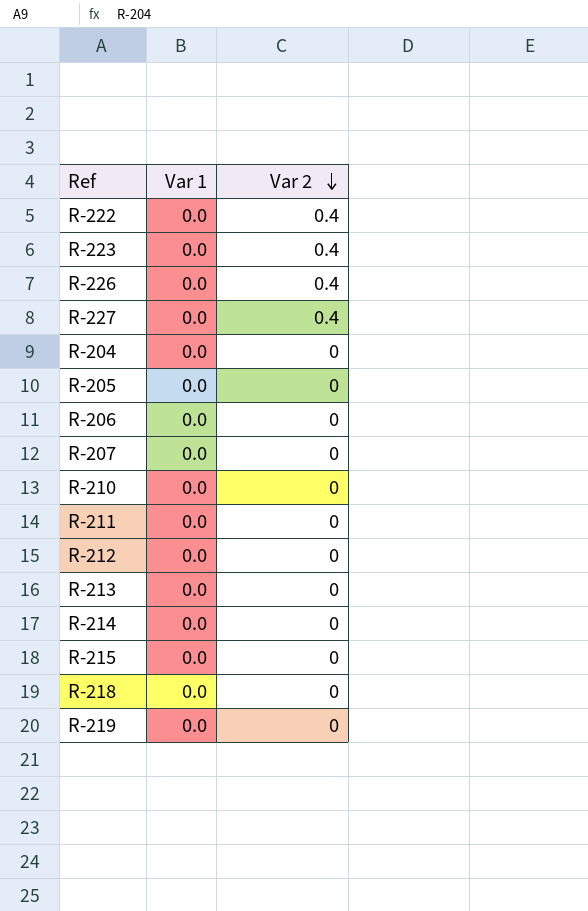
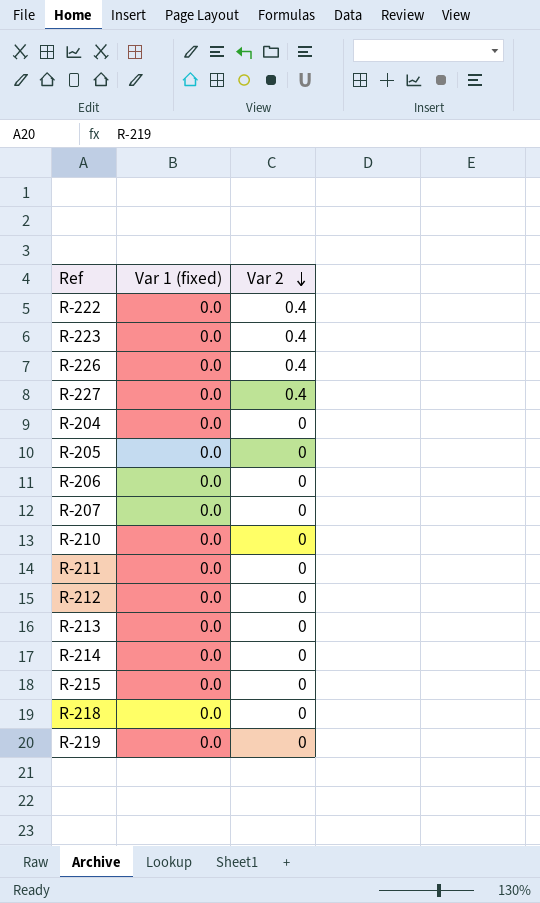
column name: Var 1 -> Var 1 (fixed)

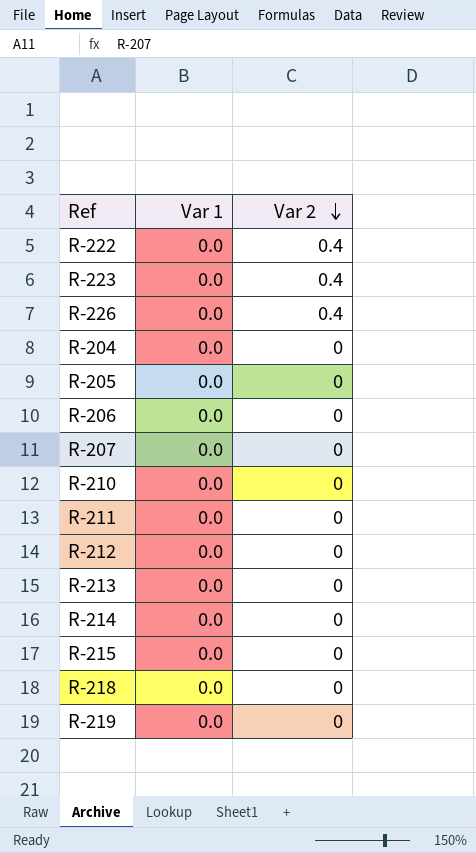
column name: Var 1 (fixed) -> Var 1
row R-227: 0.0 | 0.4 -> none

